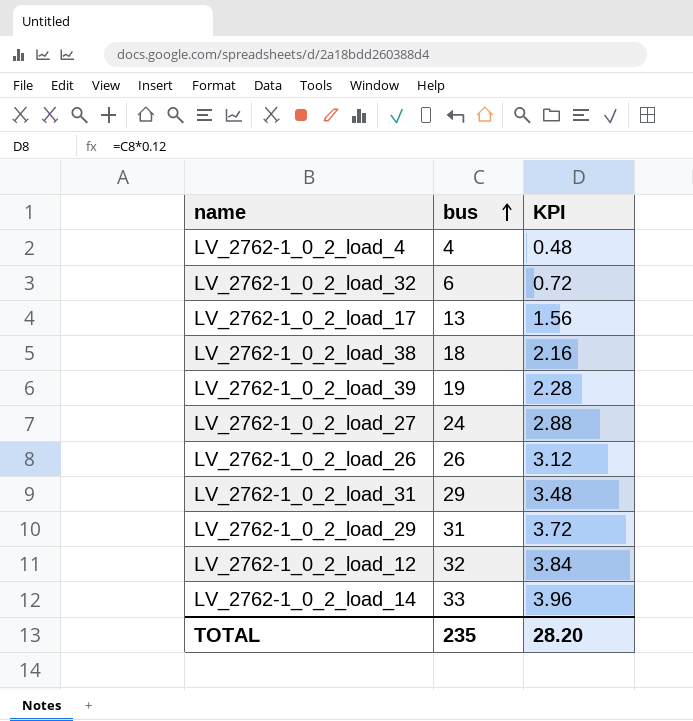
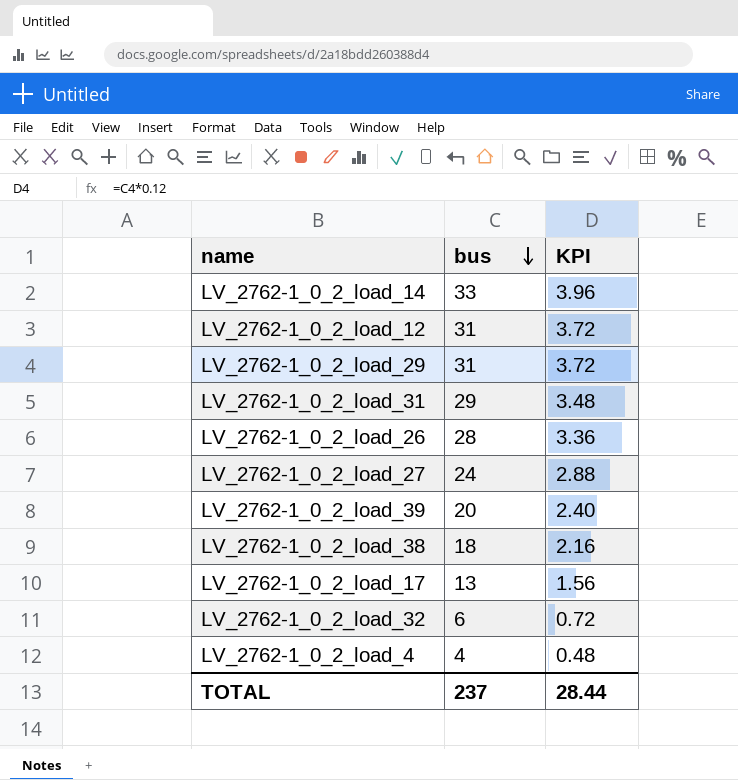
row order: bus ascending -> bus descending
LV_2762-1_0_2_load_12 | bus: 32 -> 31
LV_2762-1_0_2_load_12 | KPI: 3.84 -> 3.72
LV_2762-1_0_2_load_26 | bus: 26 -> 28
LV_2762-1_0_2_load_26 | KPI: 3.12 -> 3.36
LV_2762-1_0_2_load_39 | bus: 19 -> 20
LV_2762-1_0_2_load_39 | KPI: 2.28 -> 2.40
TOTAL | bus: 235 -> 237
TOTAL | KPI: 28.20 -> 28.44

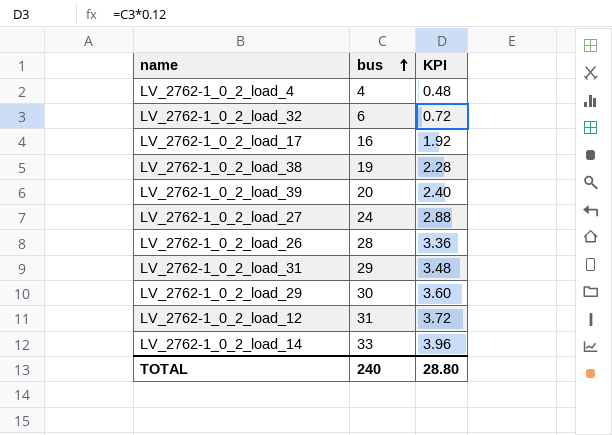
row order: bus descending -> bus ascending
LV_2762-1_0_2_load_17 | bus: 13 -> 16
LV_2762-1_0_2_load_17 | KPI: 1.56 -> 1.92
LV_2762-1_0_2_load_38 | bus: 18 -> 19
LV_2762-1_0_2_load_38 | KPI: 2.16 -> 2.28
LV_2762-1_0_2_load_29 | bus: 31 -> 30
LV_2762-1_0_2_load_29 | KPI: 3.72 -> 3.60
TOTAL | bus: 237 -> 240
TOTAL | KPI: 28.44 -> 28.80

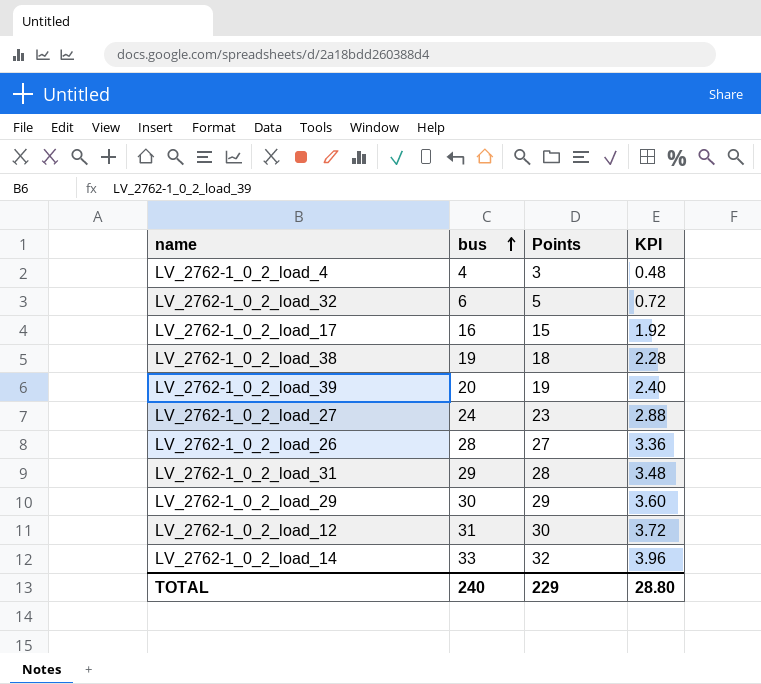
column Points | formula: none -> [bus] - 1

